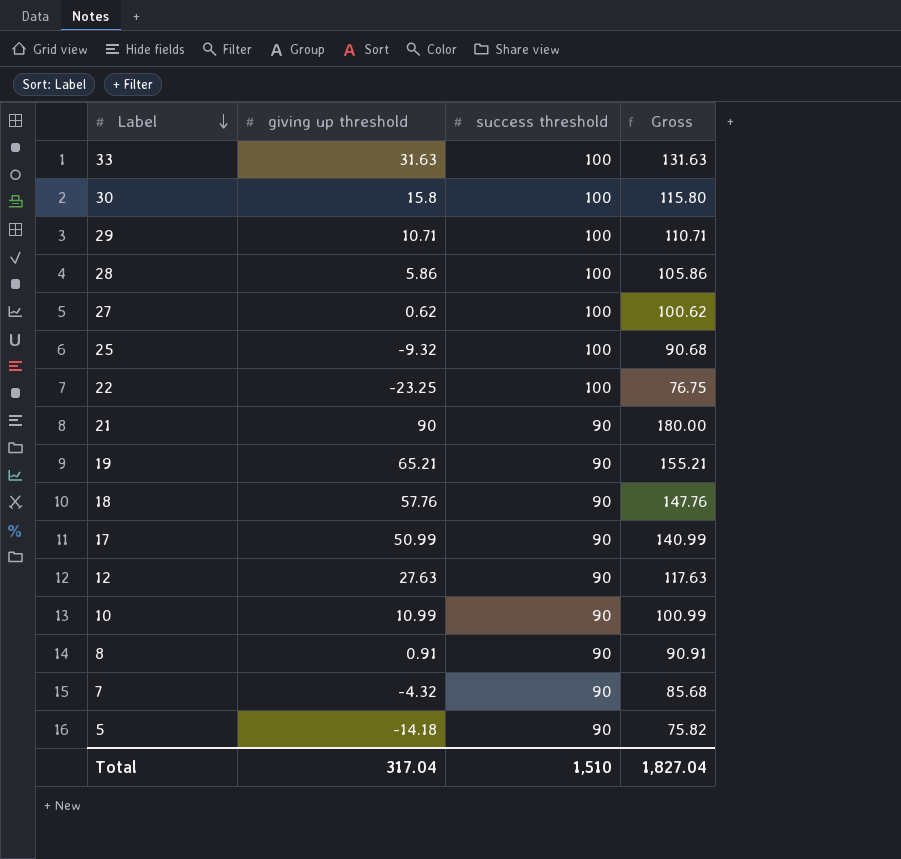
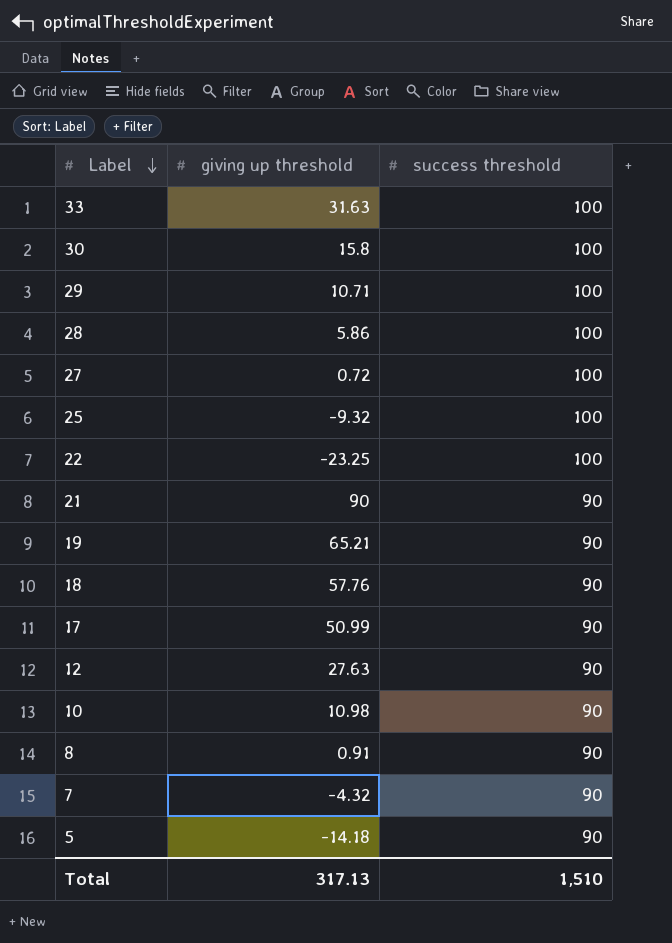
column Gross | formula: [giving up threshold] + [success threshold] -> none
27 | giving up threshold: 0.62 -> 0.72
10 | giving up threshold: 10.99 -> 10.98
Total | giving up threshold: 317.04 -> 317.13

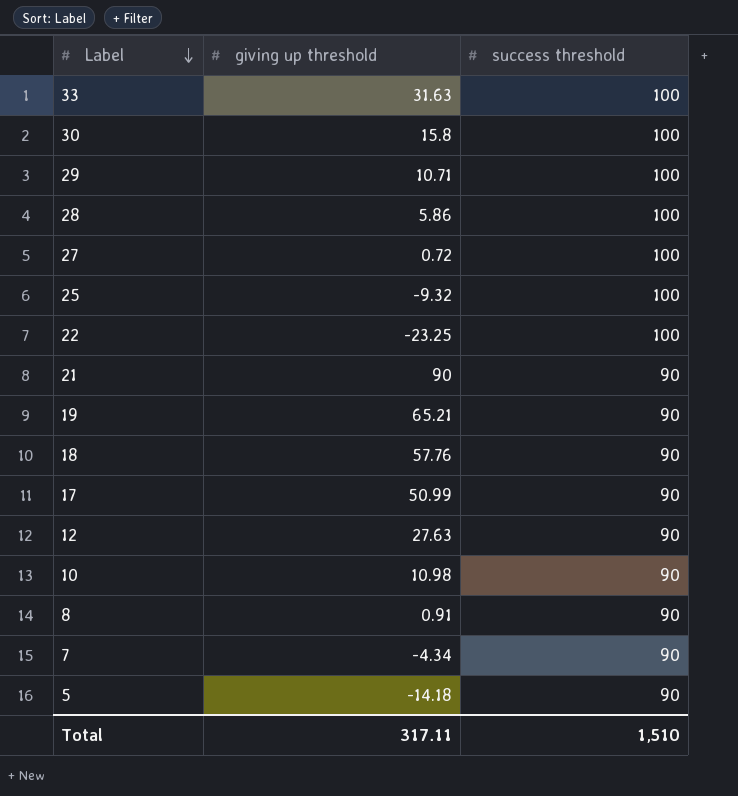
7 | giving up threshold: -4.32 -> -4.34
Total | giving up threshold: 317.13 -> 317.11

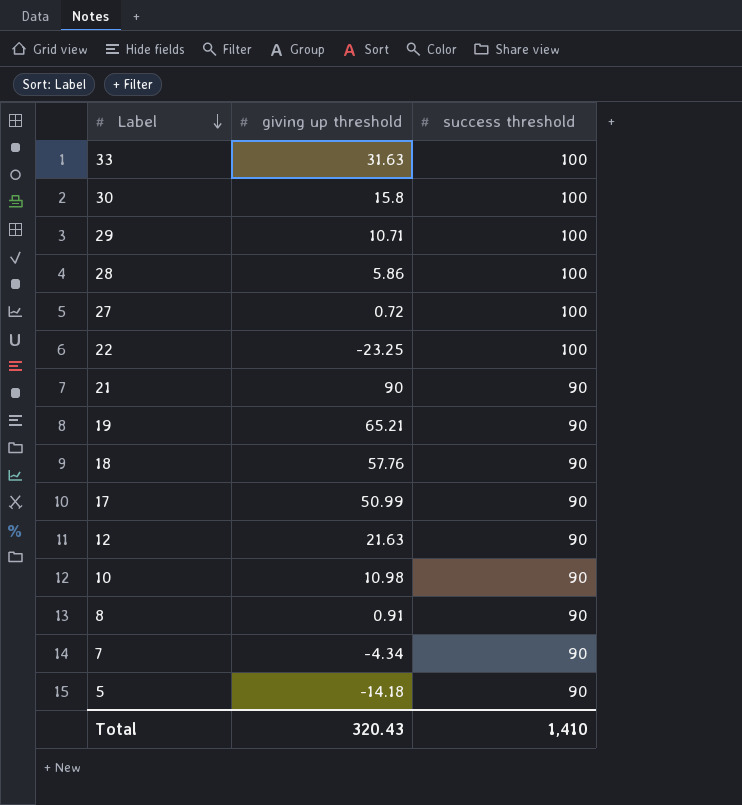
row 25: -9.32 | 100 -> none
12 | giving up threshold: 27.63 -> 21.63
Total | giving up threshold: 317.11 -> 320.43
Total | success threshold: 1,510 -> 1,410

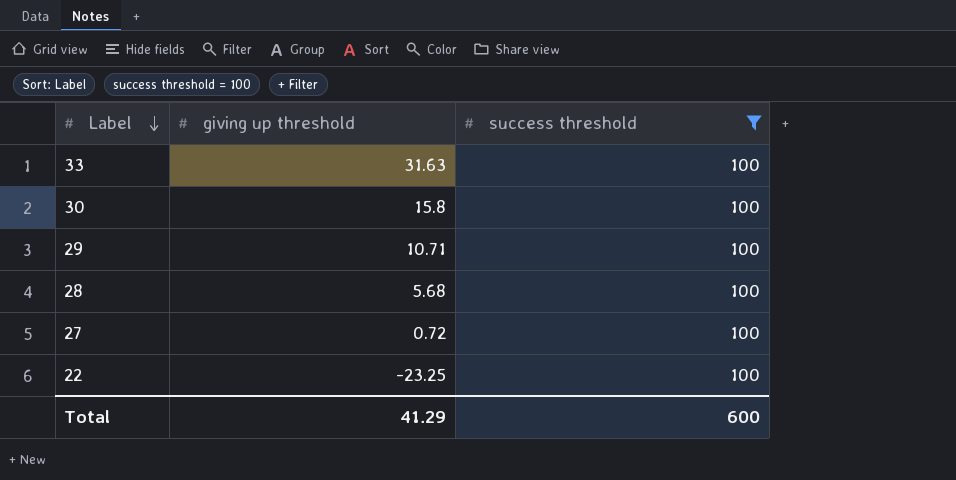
filter: none -> success threshold = 100
28 | giving up threshold: 5.86 -> 5.68
Total | giving up threshold: 320.43 -> 41.29
Total | success threshold: 1,410 -> 600

